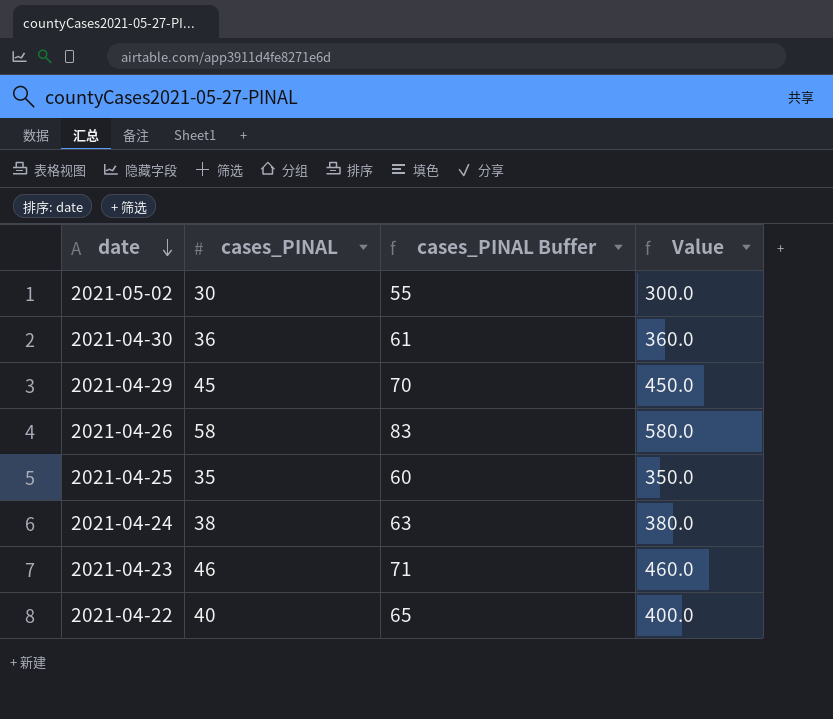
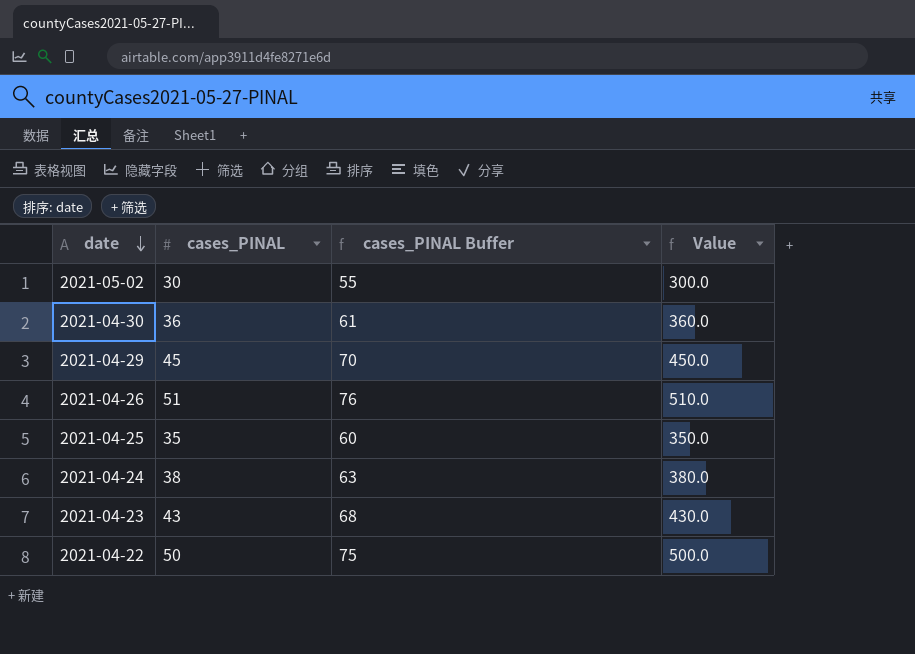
2021-04-26 | cases_PINAL: 58 -> 51
2021-04-26 | cases_PINAL Buffer: 83 -> 76
2021-04-26 | Value: 580.0 -> 510.0
2021-04-23 | cases_PINAL: 46 -> 43
2021-04-23 | cases_PINAL Buffer: 71 -> 68
2021-04-23 | Value: 460.0 -> 430.0
2021-04-22 | cases_PINAL: 40 -> 50
2021-04-22 | cases_PINAL Buffer: 65 -> 75
2021-04-22 | Value: 400.0 -> 500.0

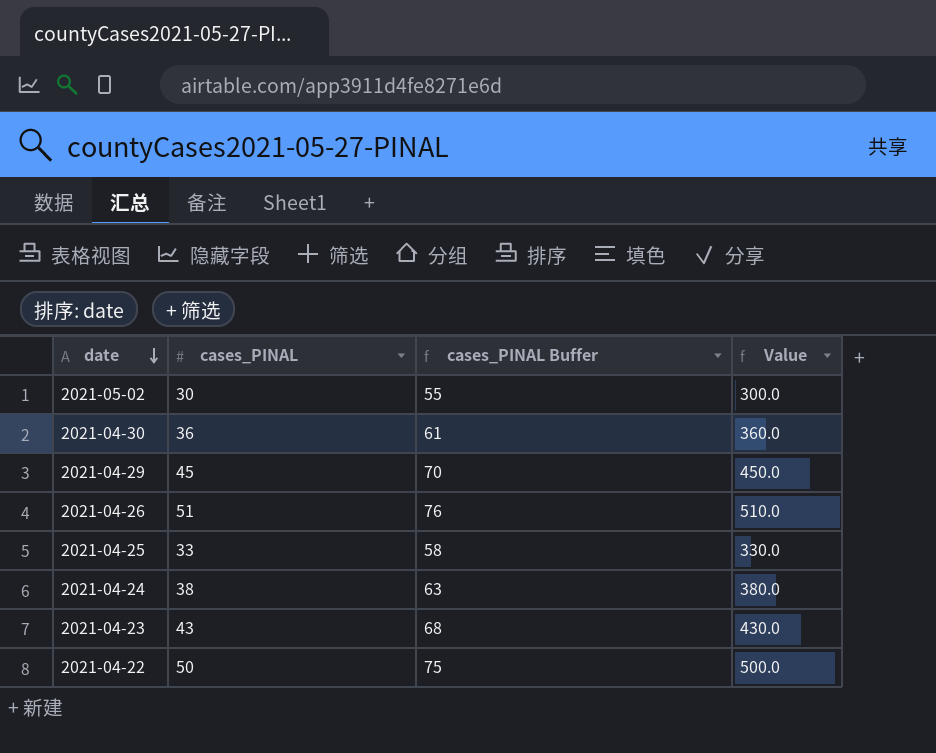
2021-04-25 | cases_PINAL: 35 -> 33
2021-04-25 | cases_PINAL Buffer: 60 -> 58
2021-04-25 | Value: 350.0 -> 330.0

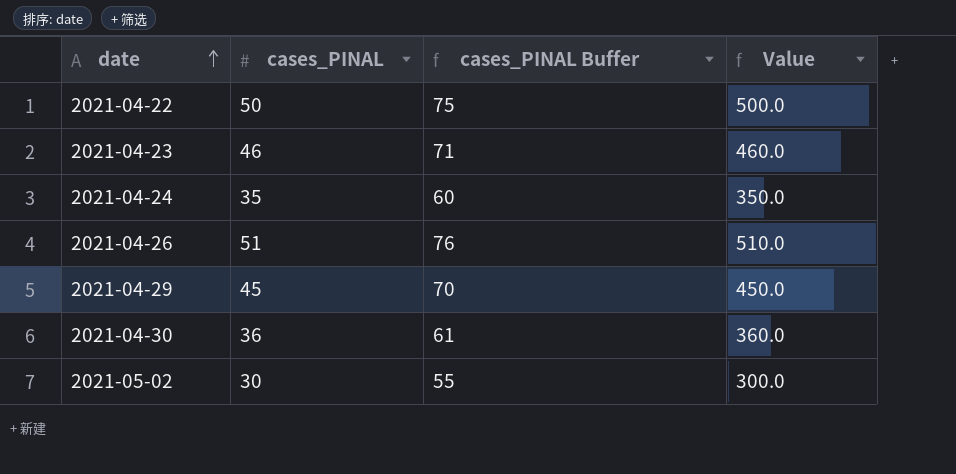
row order: date descending -> date ascending
row 2021-04-25: 33 | 58 | 330.0 -> none
2021-04-23 | cases_PINAL: 43 -> 46
2021-04-23 | cases_PINAL Buffer: 68 -> 71
2021-04-23 | Value: 430.0 -> 460.0
2021-04-24 | cases_PINAL: 38 -> 35
2021-04-24 | cases_PINAL Buffer: 63 -> 60
2021-04-24 | Value: 380.0 -> 350.0

